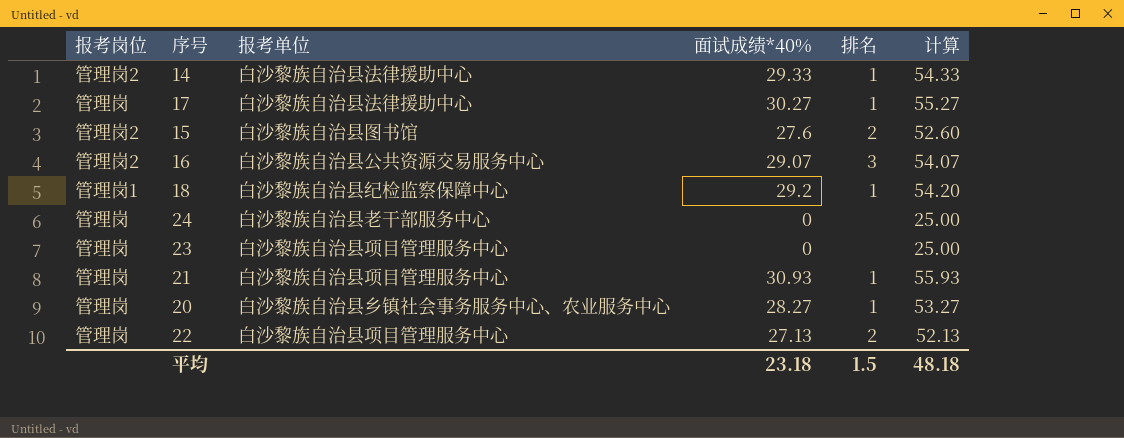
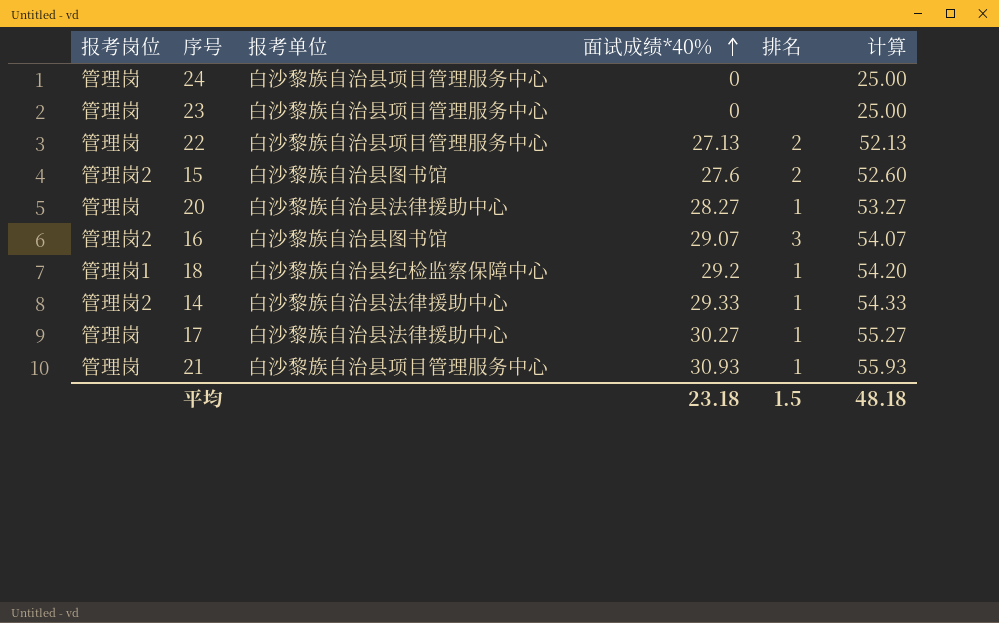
row order: none -> 面试成绩*40% ascending
24 | 报考单位: 白沙黎族自治县老干部服务中心 -> 白沙黎族自治县项目管理服务中心
20 | 报考单位: 白沙黎族自治县乡镇社会事务服务中心、农业服务中心 -> 白沙黎族自治县法律援助中心
16 | 报考单位: 白沙黎族自治县公共资源交易服务中心 -> 白沙黎族自治县图书馆

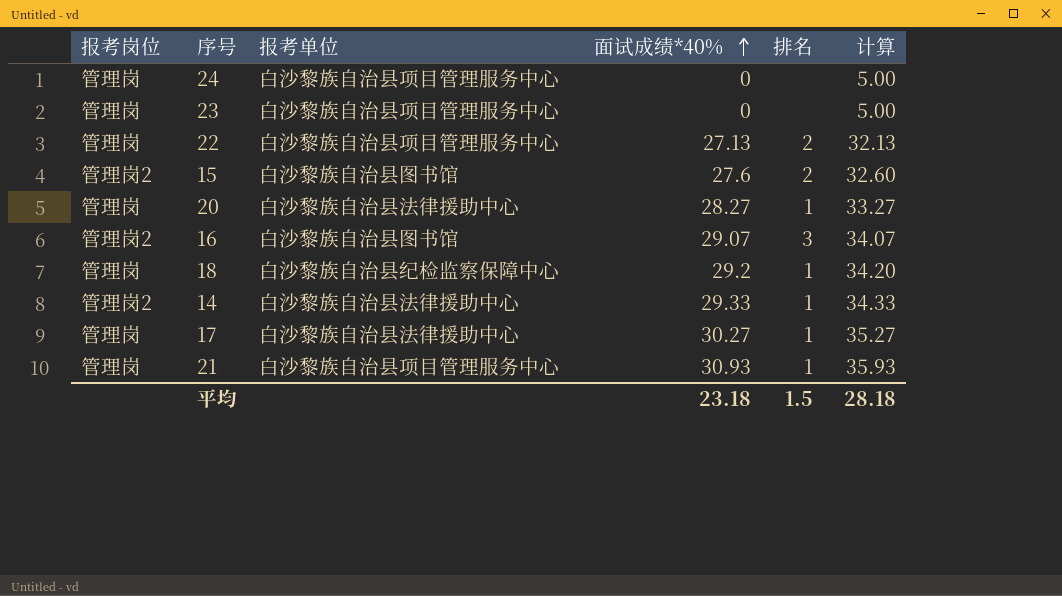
column 计算 | formula: [面试成绩*40%] + 25 -> [面试成绩*40%] + 5
18 | 报考岗位: 管理岗1 -> 管理岗
平均 | 计算: 48.18 -> 28.18

